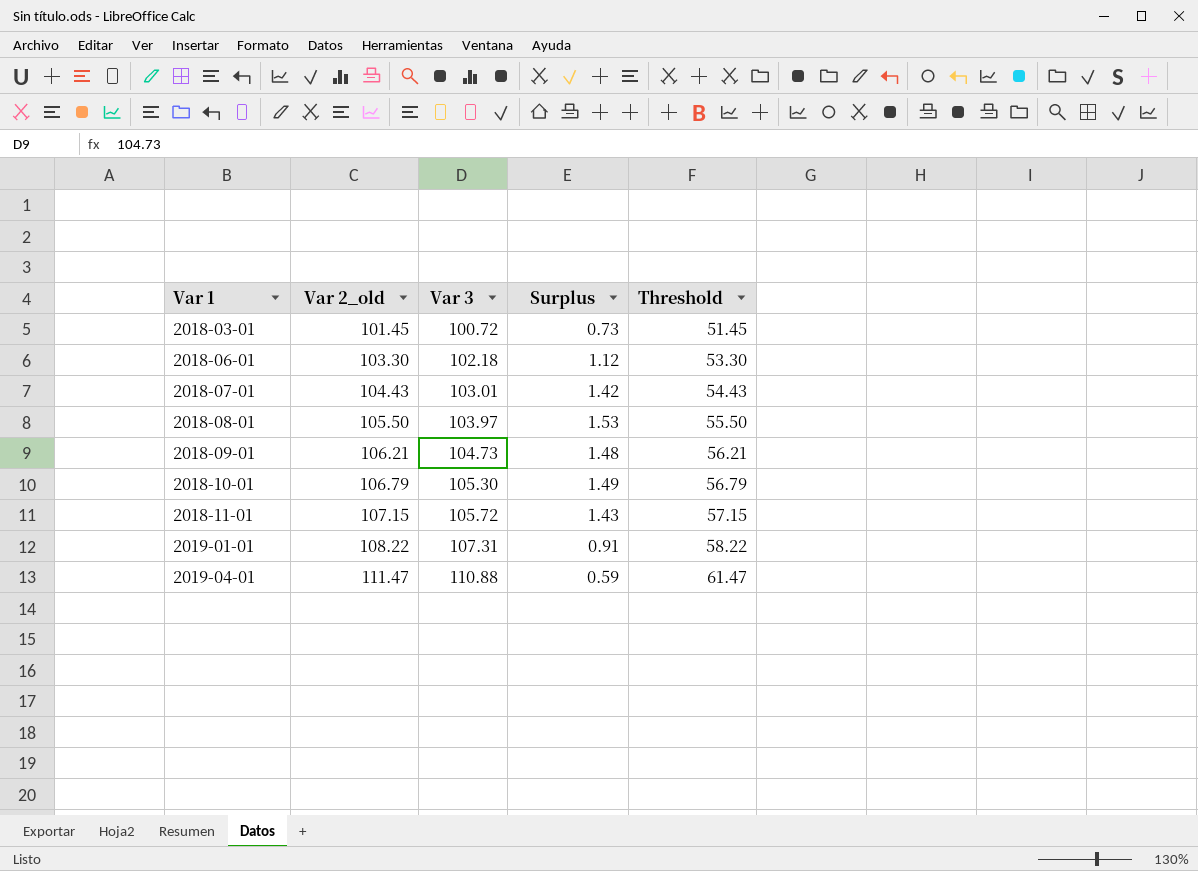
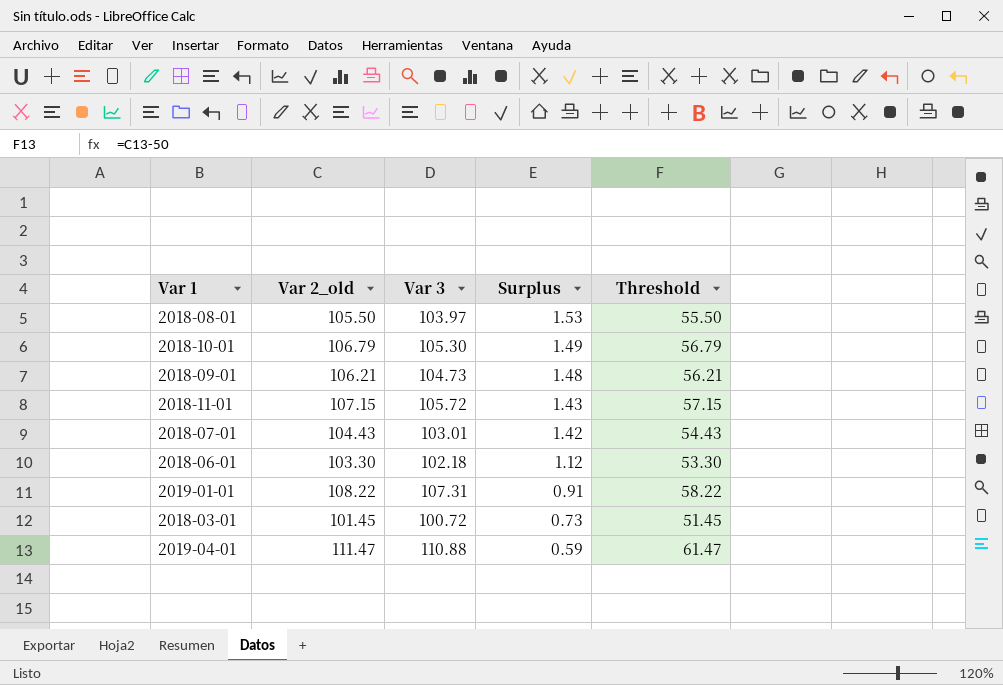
row order: Var 1 ascending -> Surplus descending

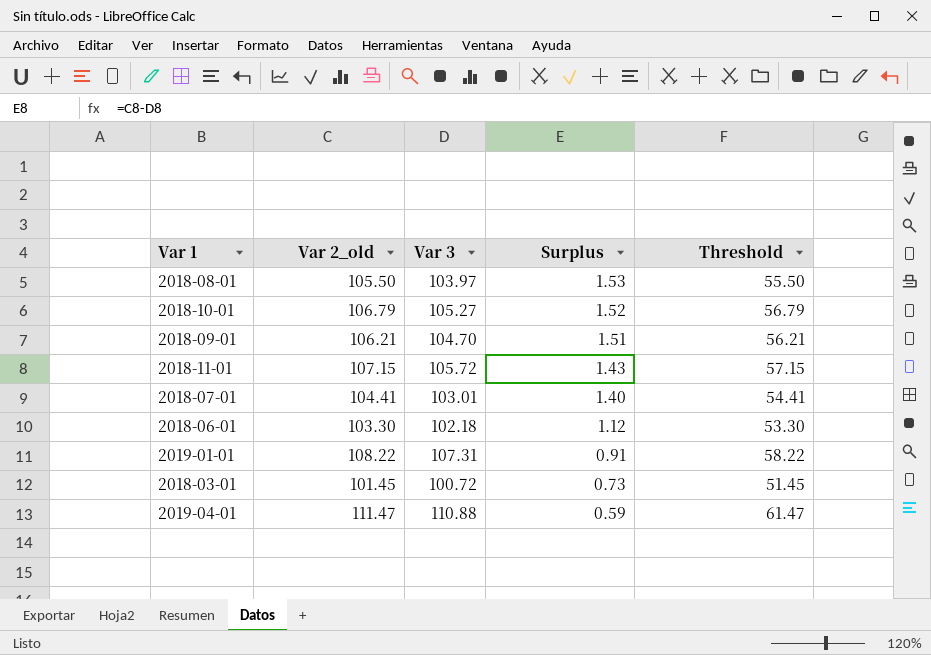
2018-10-01 | Var 3: 105.30 -> 105.27
2018-10-01 | Surplus: 1.49 -> 1.52
2018-09-01 | Var 3: 104.73 -> 104.70
2018-09-01 | Surplus: 1.48 -> 1.51
2018-07-01 | Var 2_old: 104.43 -> 104.41
2018-07-01 | Surplus: 1.42 -> 1.40
2018-07-01 | Threshold: 54.43 -> 54.41

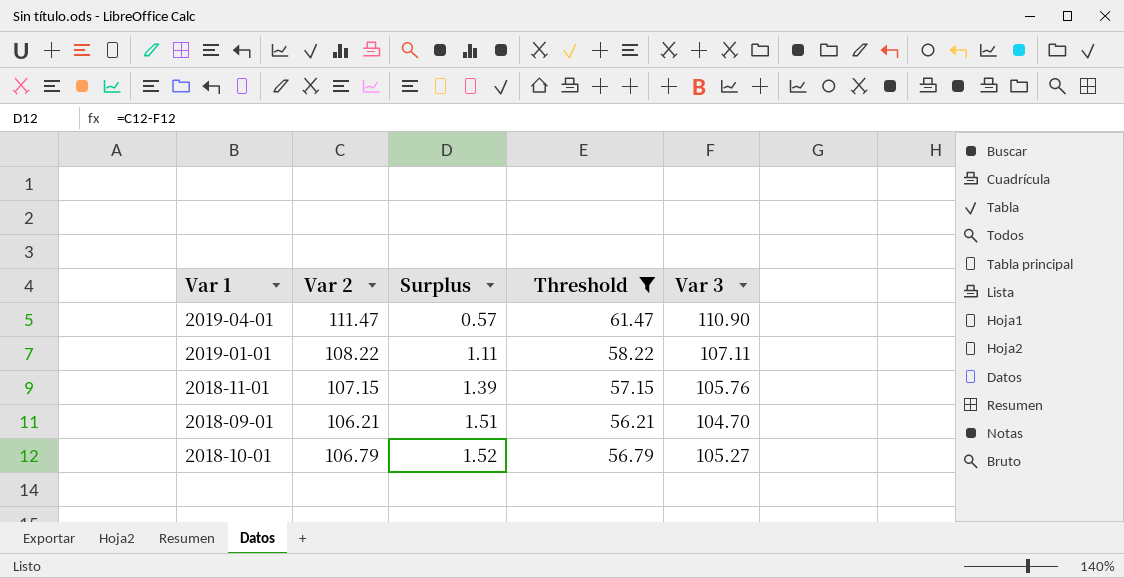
filter: none -> Threshold >= 56.21
row order: Surplus descending -> Surplus ascending
column name: Var 2_old -> Var 2
column Var 3 | position: 3 -> 5
2019-04-01 | Surplus: 0.59 -> 0.57
2019-04-01 | Var 3: 110.88 -> 110.90
2019-01-01 | Surplus: 0.91 -> 1.11
2019-01-01 | Var 3: 107.31 -> 107.11
2018-11-01 | Surplus: 1.43 -> 1.39
2018-11-01 | Var 3: 105.72 -> 105.76

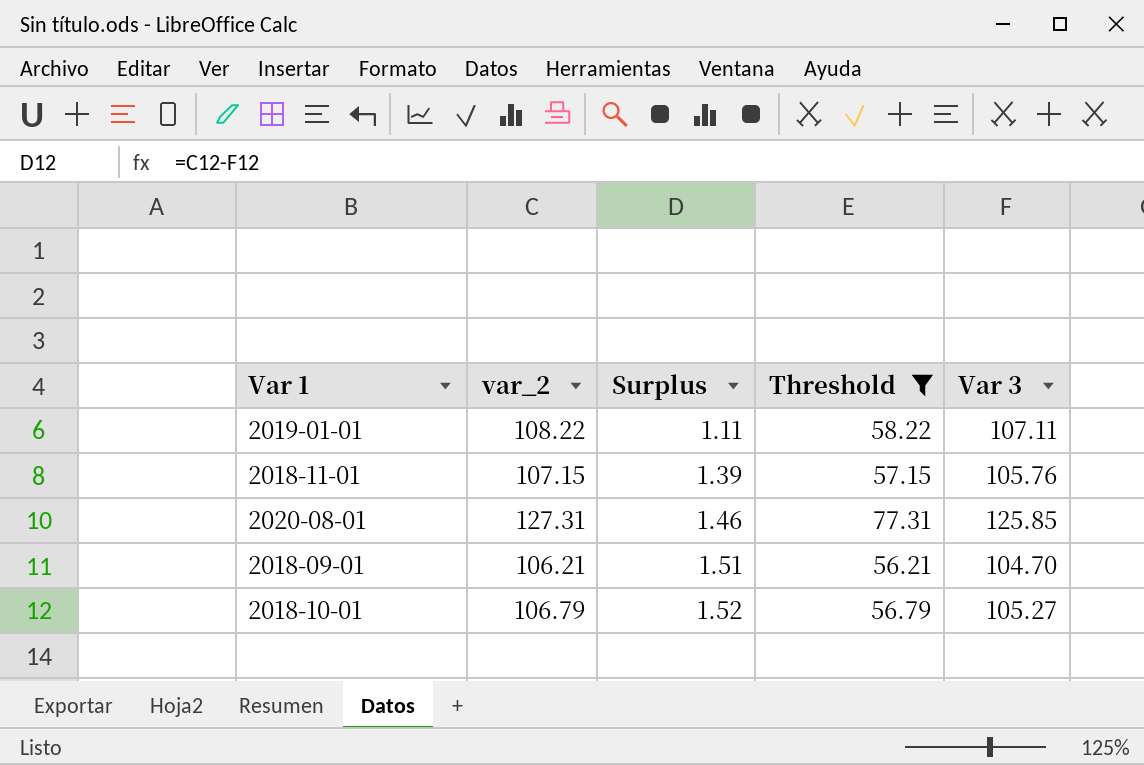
column name: Var 2 -> var_2
row 2019-04-01: 111.47 | 0.57 | 61.47 | 110.90 -> none
row 2020-08-01: none -> 127.31 | 1.46 | 77.31 | 125.85

